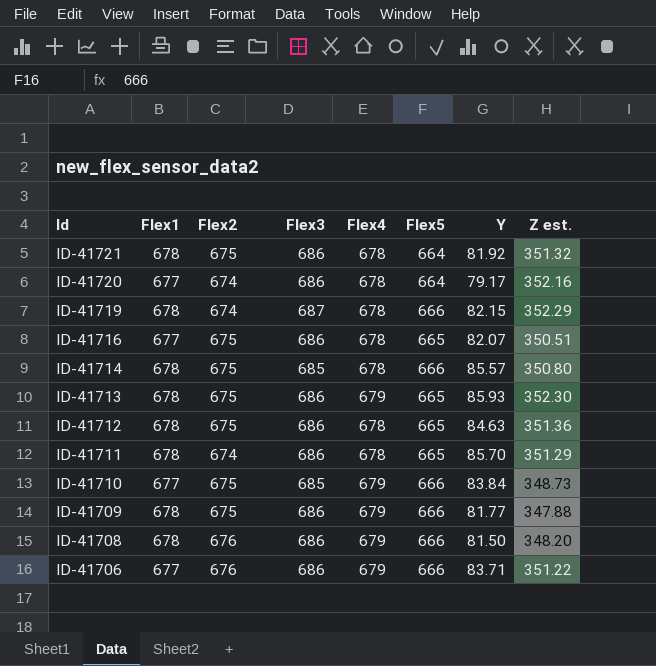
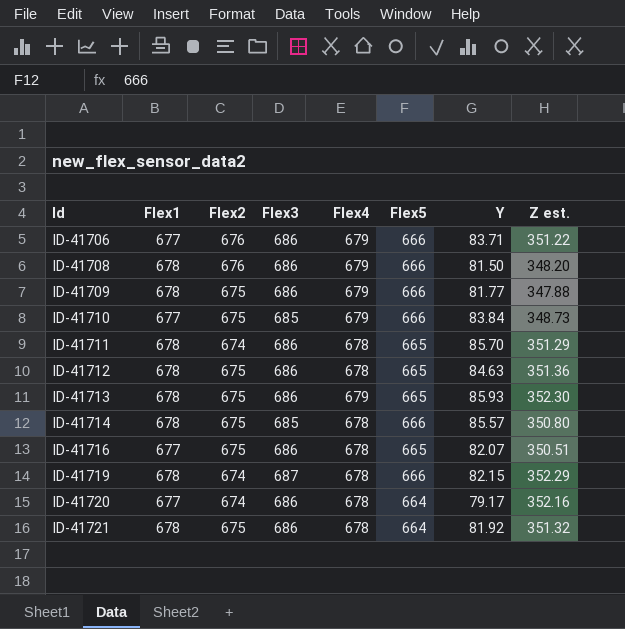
row order: Id descending -> Id ascending

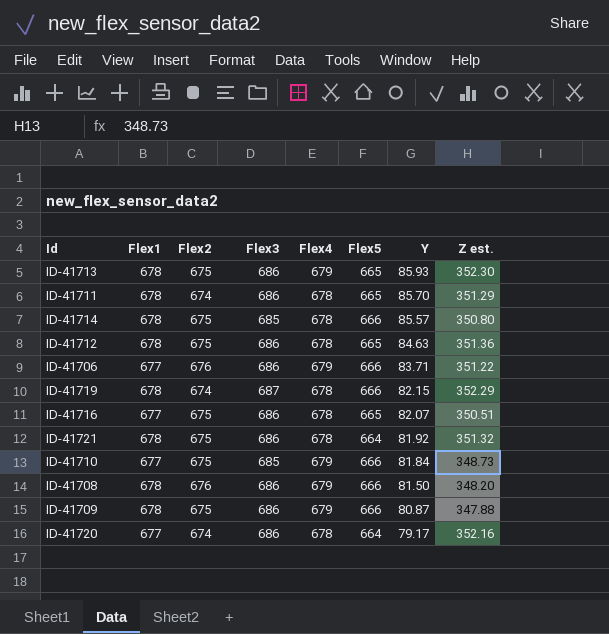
row order: Id ascending -> Y descending
ID-41710 | Y: 83.84 -> 81.84
ID-41709 | Y: 81.77 -> 80.87

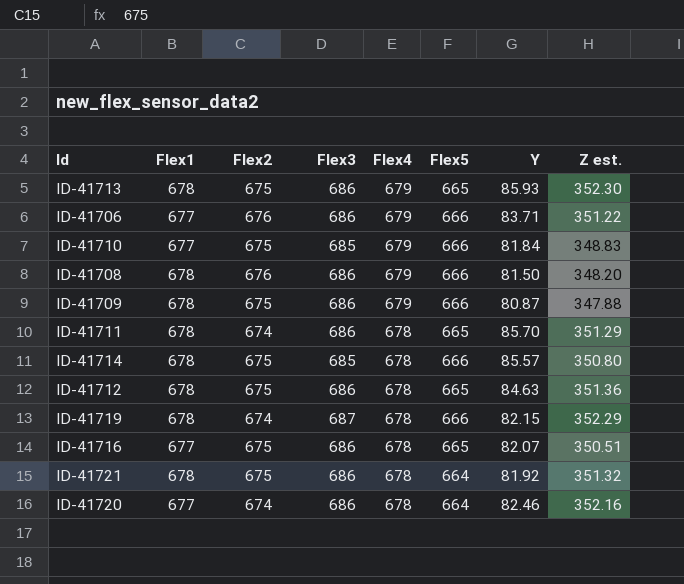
row order: Y descending -> Flex4 descending
ID-41710 | Z est.: 348.73 -> 348.83
ID-41720 | Y: 79.17 -> 82.46

